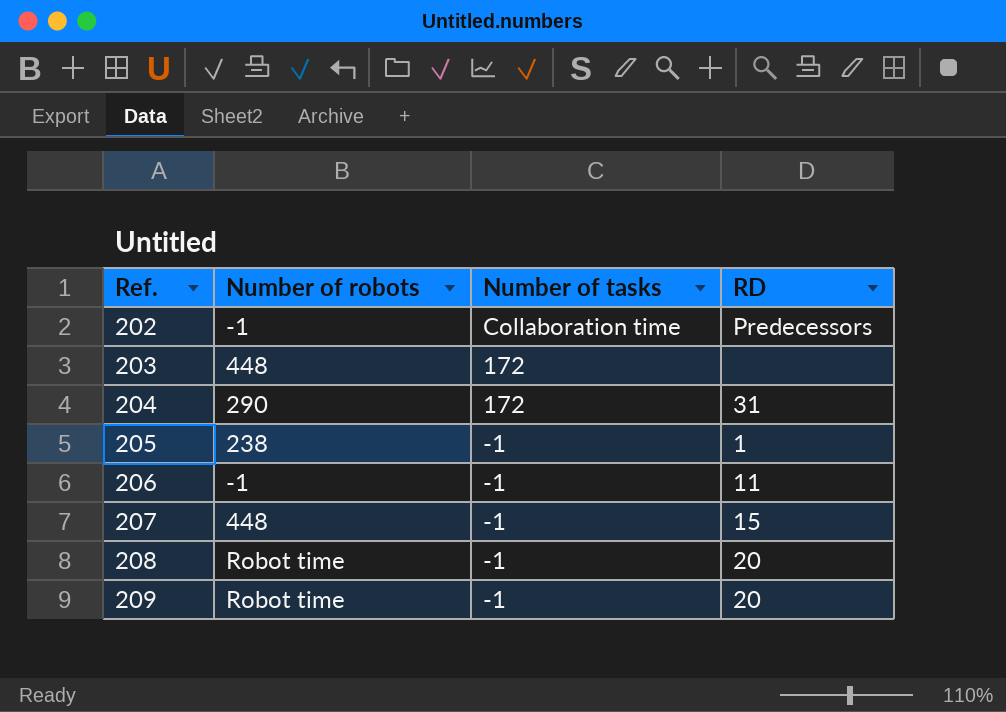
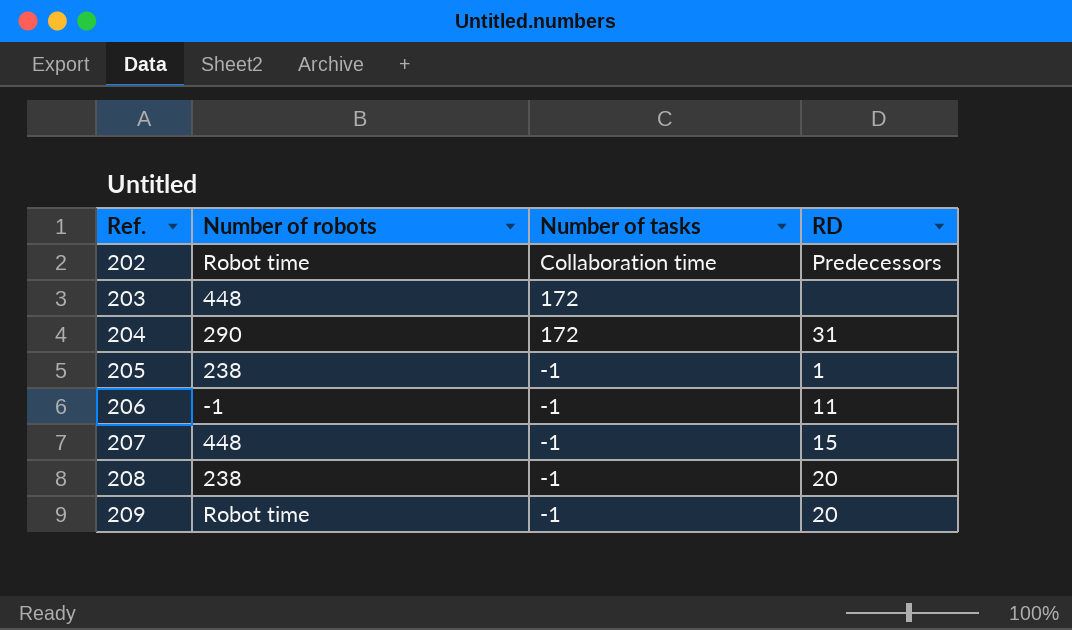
202 | Number of robots: -1 -> Robot time
208 | Number of robots: Robot time -> 238

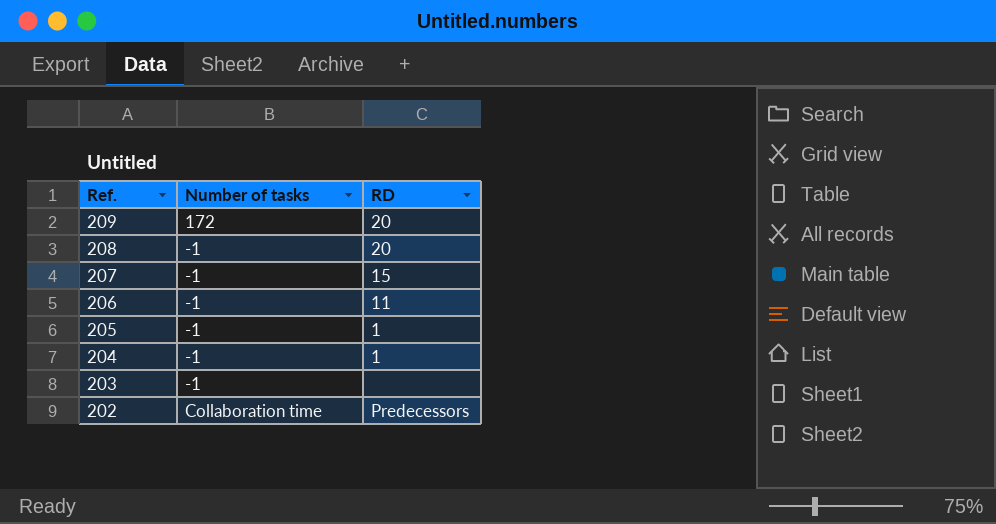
row order: Ref. ascending -> Ref. descending
column Number of robots | position: 2 -> none
209 | Number of tasks: -1 -> 172
204 | Number of tasks: 172 -> -1
204 | RD: 31 -> 1
203 | Number of tasks: 172 -> -1

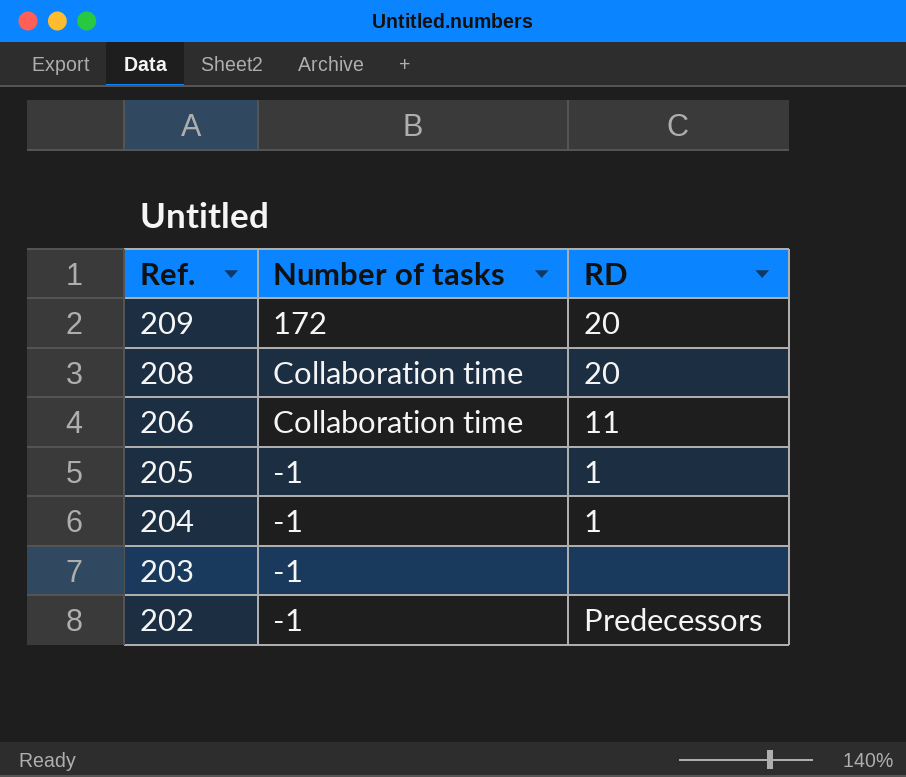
row 207: -1 | 15 -> none
208 | Number of tasks: -1 -> Collaboration time
206 | Number of tasks: -1 -> Collaboration time
202 | Number of tasks: Collaboration time -> -1

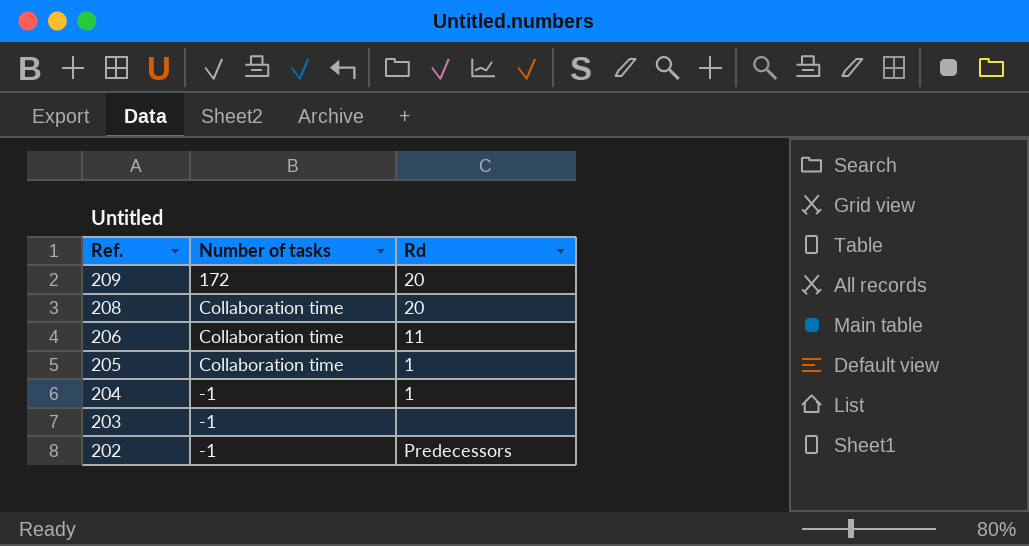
column name: RD -> Rd
205 | Number of tasks: -1 -> Collaboration time

